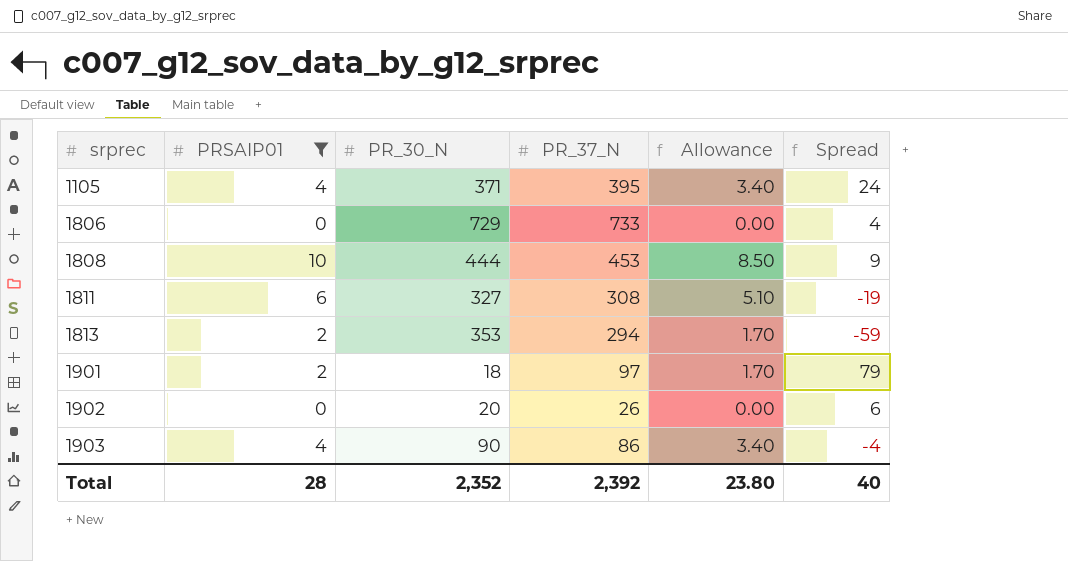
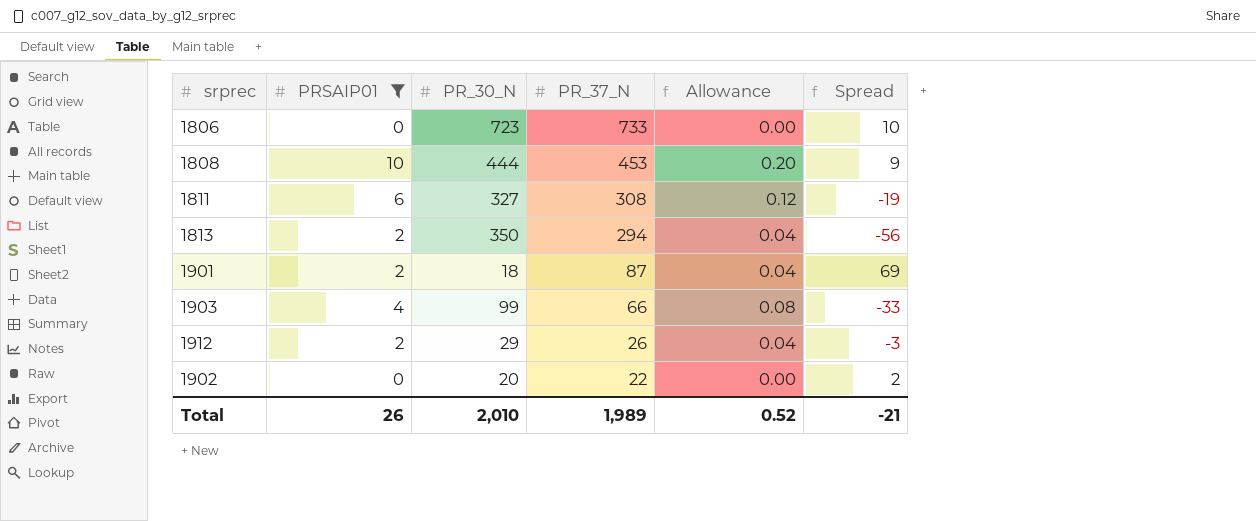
row order: srprec ascending -> PR_37_N descending
column Allowance | formula: [PRSAIP01] * 0.85 -> [PRSAIP01] * 0.02
row 1105: 4 | 371 | 395 | 3.40 | 24 -> none
1806 | PR_30_N: 729 -> 723
1806 | Spread: 4 -> 10
1813 | PR_30_N: 353 -> 350
1813 | Spread: -59 -> -56
1901 | PR_37_N: 97 -> 87
1901 | Spread: 79 -> 69
1903 | PR_30_N: 90 -> 99
1903 | PR_37_N: 86 -> 66
1903 | Spread: -4 -> -33
row 1912: none -> 2 | 29 | 26 | 0.04 | -3
1902 | PR_37_N: 26 -> 22
1902 | Spread: 6 -> 2
Total | PRSAIP01: 28 -> 26
Total | PR_30_N: 2,352 -> 2,010
Total | PR_37_N: 2,392 -> 1,989
Total | Allowance: 23.80 -> 0.52
Total | Spread: 40 -> -21

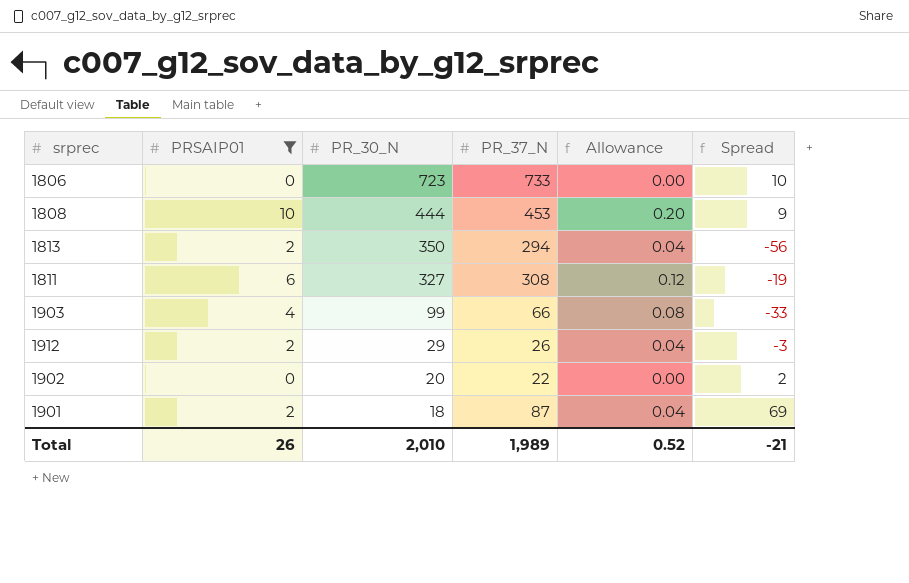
row order: PR_37_N descending -> PR_30_N descending

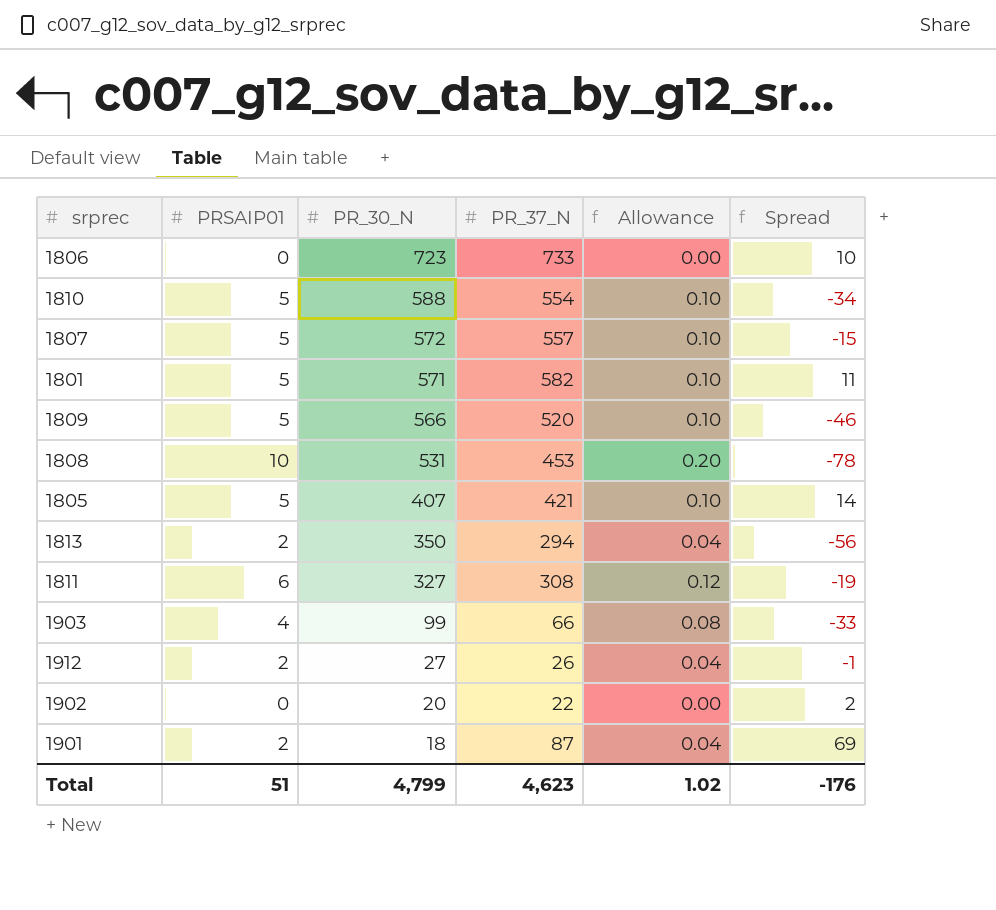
filter: PRSAIP01 != 5 -> none
1808 | PR_30_N: 444 -> 531
1808 | Spread: 9 -> -78
1912 | PR_30_N: 29 -> 27
1912 | Spread: -3 -> -1
Total | PRSAIP01: 26 -> 51
Total | PR_30_N: 2,010 -> 4,799
Total | PR_37_N: 1,989 -> 4,623
Total | Allowance: 0.52 -> 1.02
Total | Spread: -21 -> -176

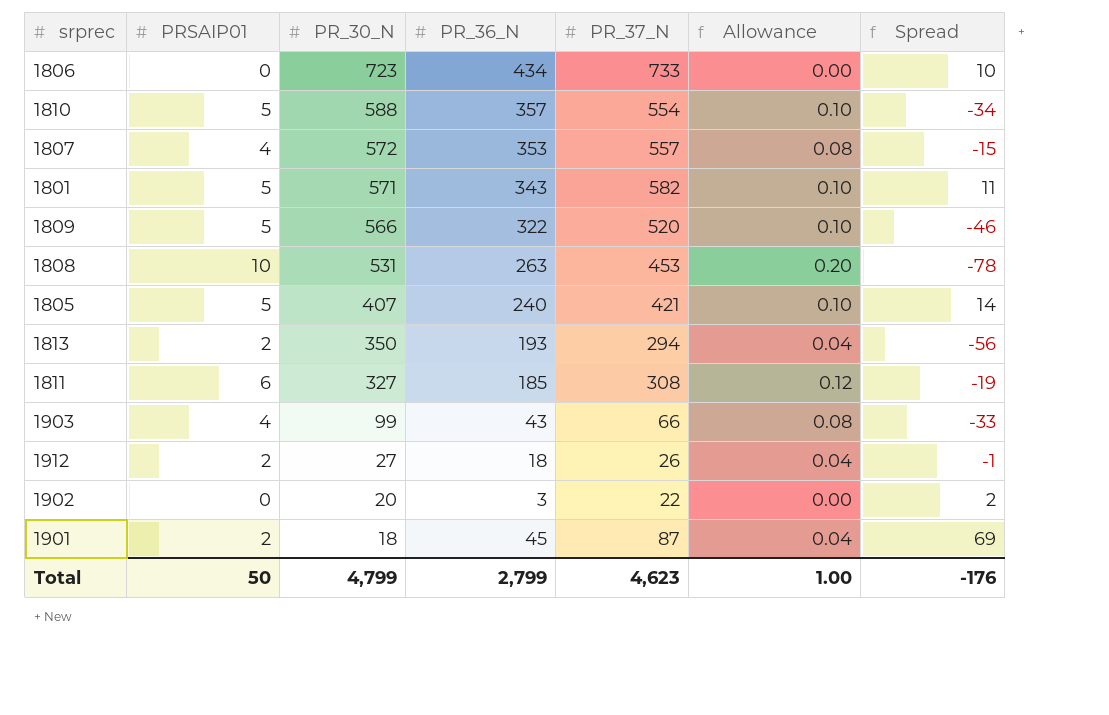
column PR_36_N | position: none -> 4
1807 | PRSAIP01: 5 -> 4
1807 | Allowance: 0.10 -> 0.08
Total | PRSAIP01: 51 -> 50
Total | Allowance: 1.02 -> 1.00

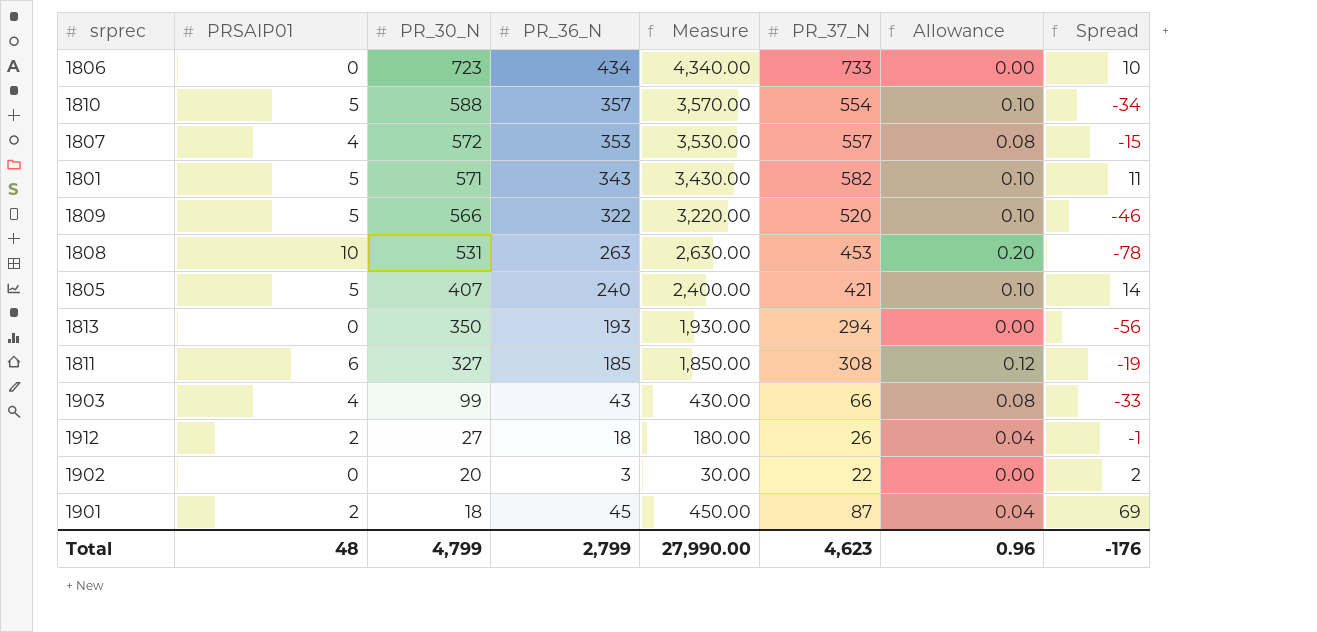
column Measure | formula: none -> [PR_36_N] * 10
1813 | PRSAIP01: 2 -> 0
1813 | Allowance: 0.04 -> 0.00
Total | PRSAIP01: 50 -> 48
Total | Allowance: 1.00 -> 0.96

